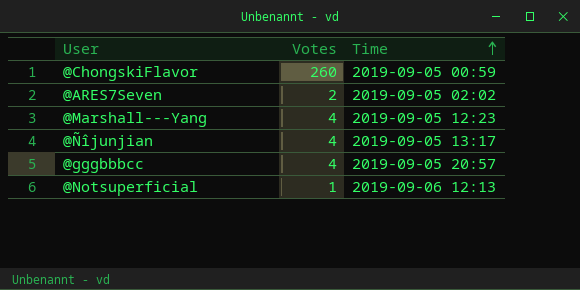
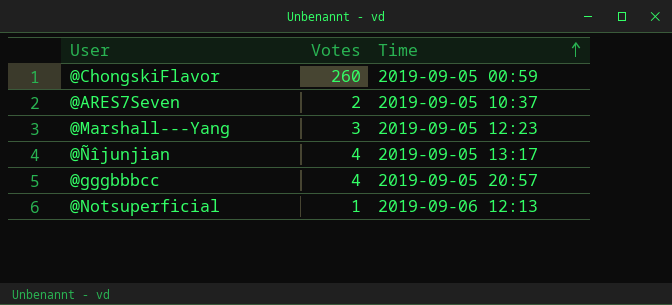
@ARES7Seven | Time: 2019-09-05 02:02 -> 2019-09-05 10:37
@Marshall---Yang | Votes: 4 -> 3

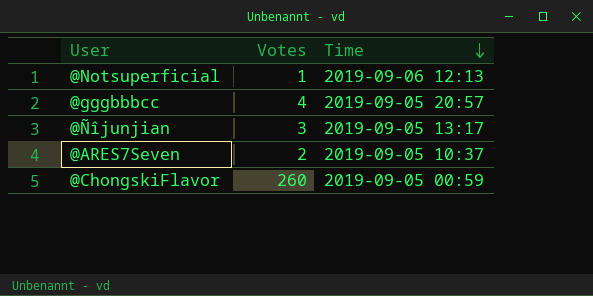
row order: Time ascending -> Time descending
row @Marshall---Yang: 3 | 2019-09-05 12:23 -> none
@Ñîjunjian | Votes: 4 -> 3

